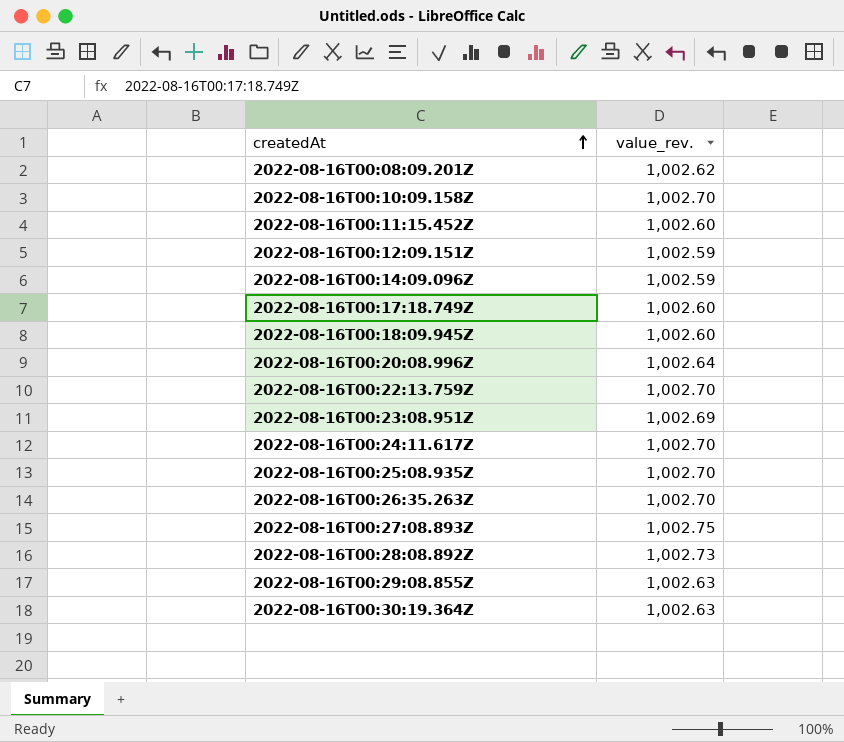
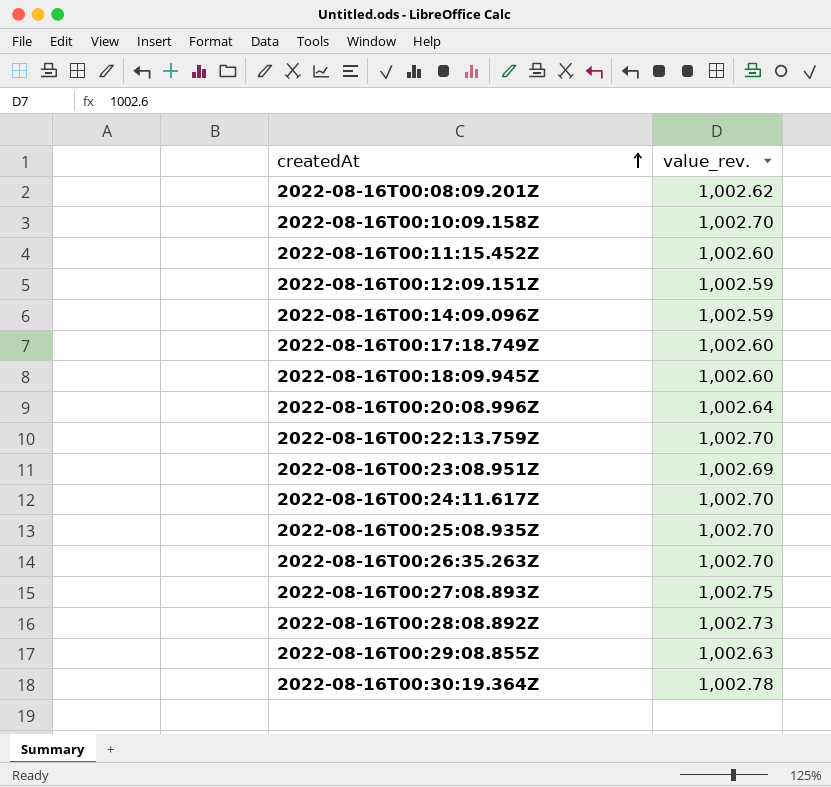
2022-08-16T00:30:19.364Z | value_rev.: 1,002.63 -> 1,002.78

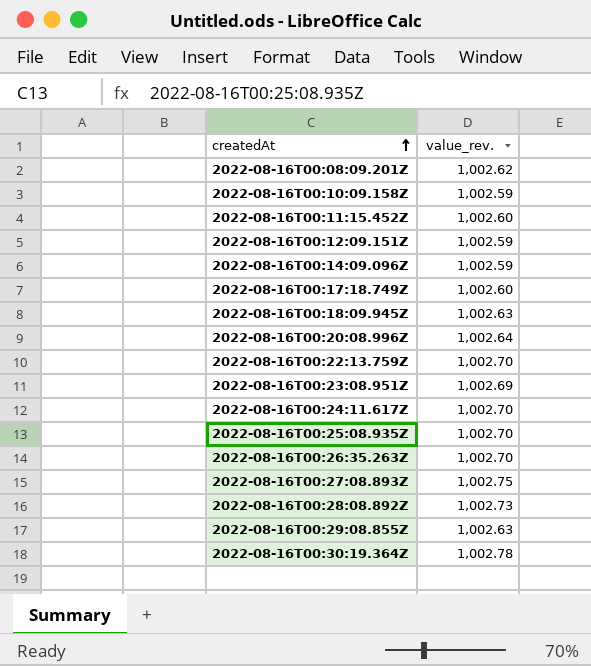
2022-08-16T00:10:09.158Z | value_rev.: 1,002.70 -> 1,002.59
2022-08-16T00:18:09.945Z | value_rev.: 1,002.60 -> 1,002.63

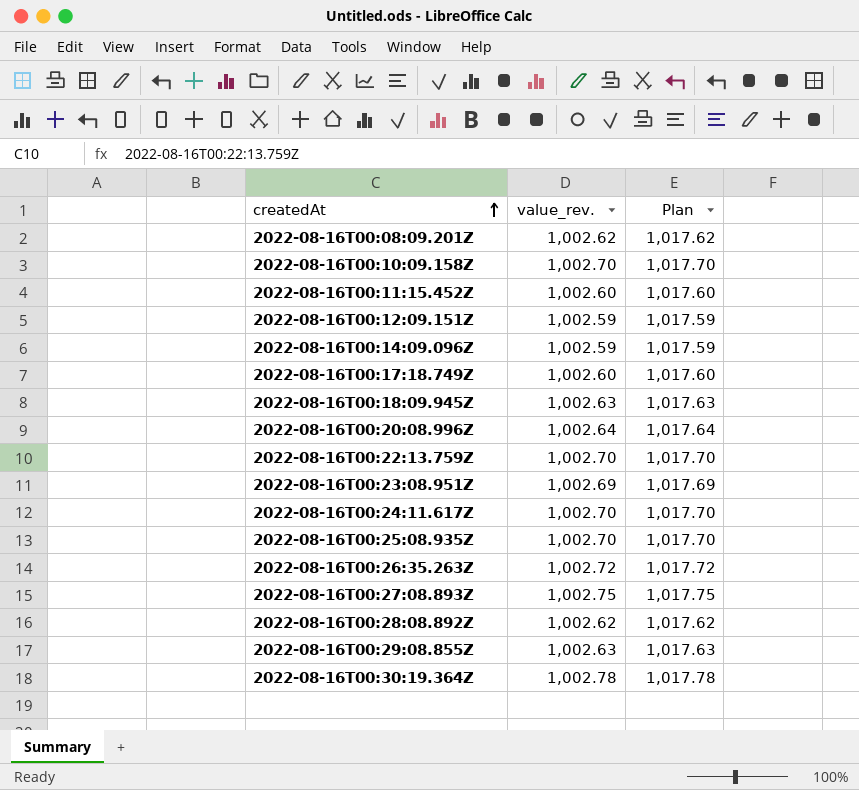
column Plan | formula: none -> [value_rev.] + 15
2022-08-16T00:10:09.158Z | value_rev.: 1,002.59 -> 1,002.70
2022-08-16T00:26:35.263Z | value_rev.: 1,002.70 -> 1,002.72
2022-08-16T00:28:08.892Z | value_rev.: 1,002.73 -> 1,002.62

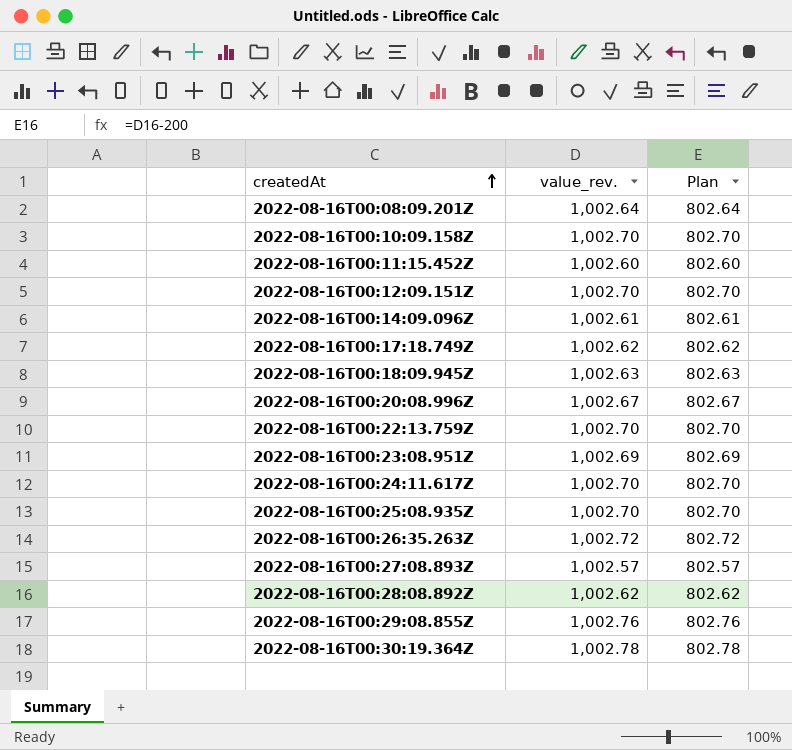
column Plan | formula: [value_rev.] + 15 -> [value_rev.] - 200
2022-08-16T00:08:09.201Z | value_rev.: 1,002.62 -> 1,002.64
2022-08-16T00:12:09.151Z | value_rev.: 1,002.59 -> 1,002.70
2022-08-16T00:14:09.096Z | value_rev.: 1,002.59 -> 1,002.61
2022-08-16T00:17:18.749Z | value_rev.: 1,002.60 -> 1,002.62
2022-08-16T00:20:08.996Z | value_rev.: 1,002.64 -> 1,002.67
2022-08-16T00:27:08.893Z | value_rev.: 1,002.75 -> 1,002.57
2022-08-16T00:29:08.855Z | value_rev.: 1,002.63 -> 1,002.76

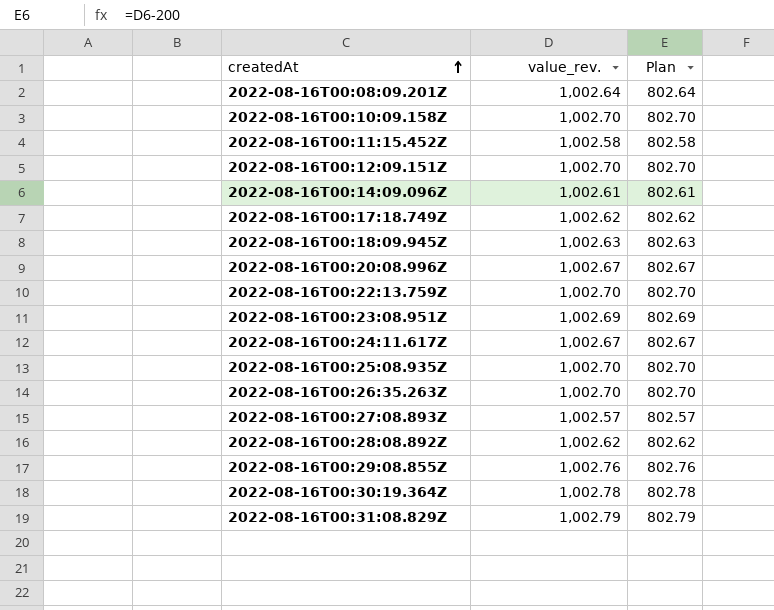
2022-08-16T00:11:15.452Z | value_rev.: 1,002.60 -> 1,002.58
2022-08-16T00:11:15.452Z | Plan: 802.60 -> 802.58
2022-08-16T00:24:11.617Z | value_rev.: 1,002.70 -> 1,002.67
2022-08-16T00:24:11.617Z | Plan: 802.70 -> 802.67
2022-08-16T00:26:35.263Z | value_rev.: 1,002.72 -> 1,002.70
2022-08-16T00:26:35.263Z | Plan: 802.72 -> 802.70
row 2022-08-16T00:31:08.829Z: none -> 1,002.79 | 802.79

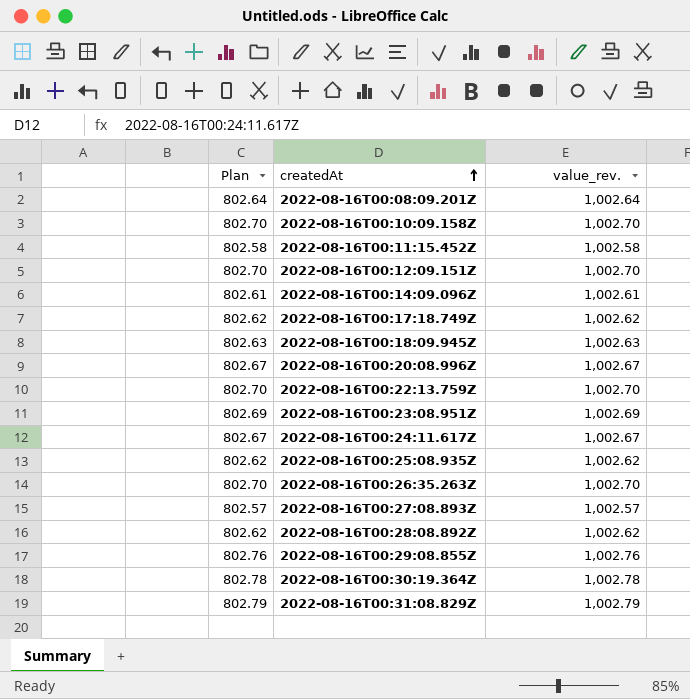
column Plan | position: 3 -> 1
2022-08-16T00:25:08.935Z | Plan: 802.70 -> 802.62
2022-08-16T00:25:08.935Z | value_rev.: 1,002.70 -> 1,002.62

